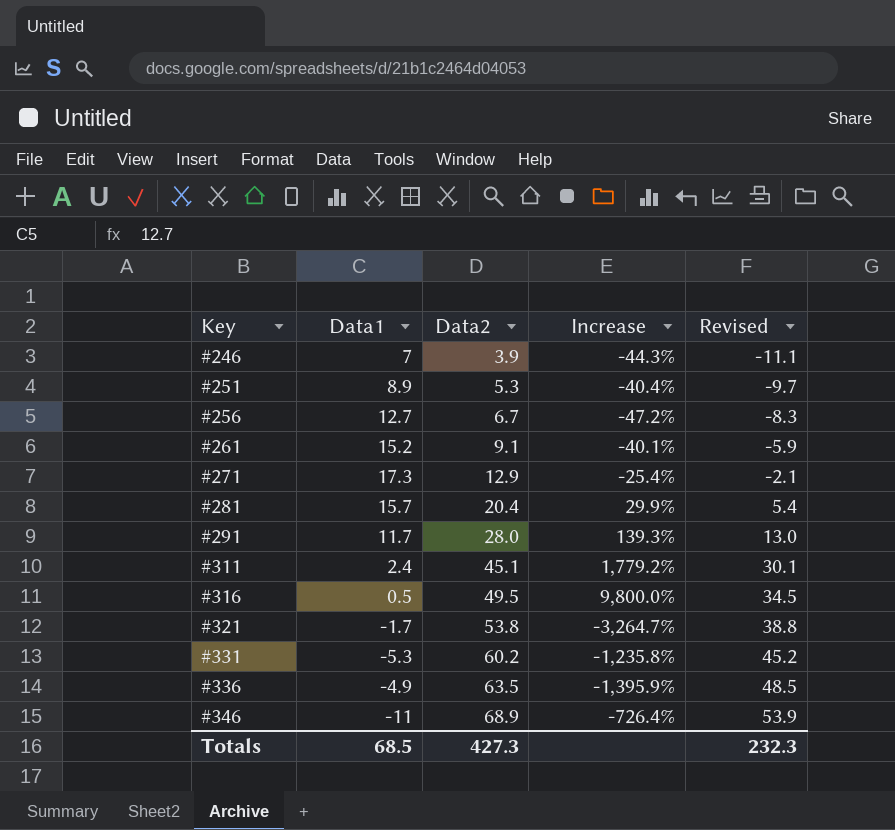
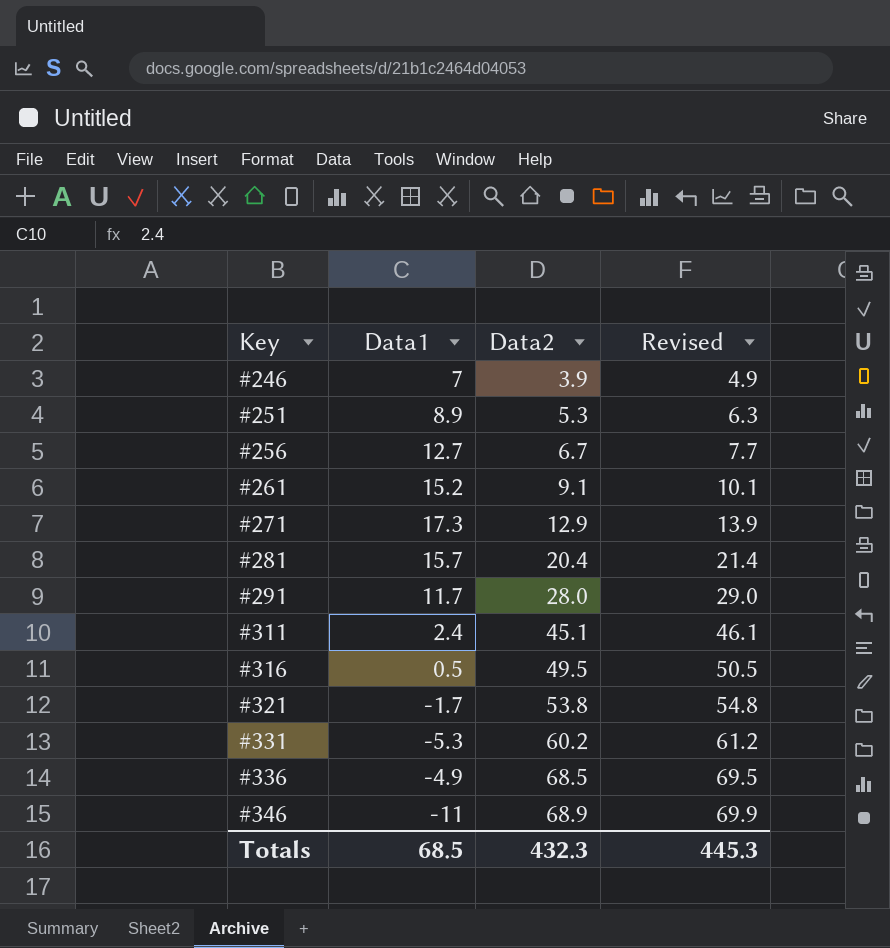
column Increase | formula: ([Data2] - [Data1]) / [Data1] -> none
column Revised | formula: [Data2] - 15 -> [Data2] + 1
#336 | Data2: 63.5 -> 68.5
Totals | Data2: 427.3 -> 432.3
Totals | Revised: 232.3 -> 445.3

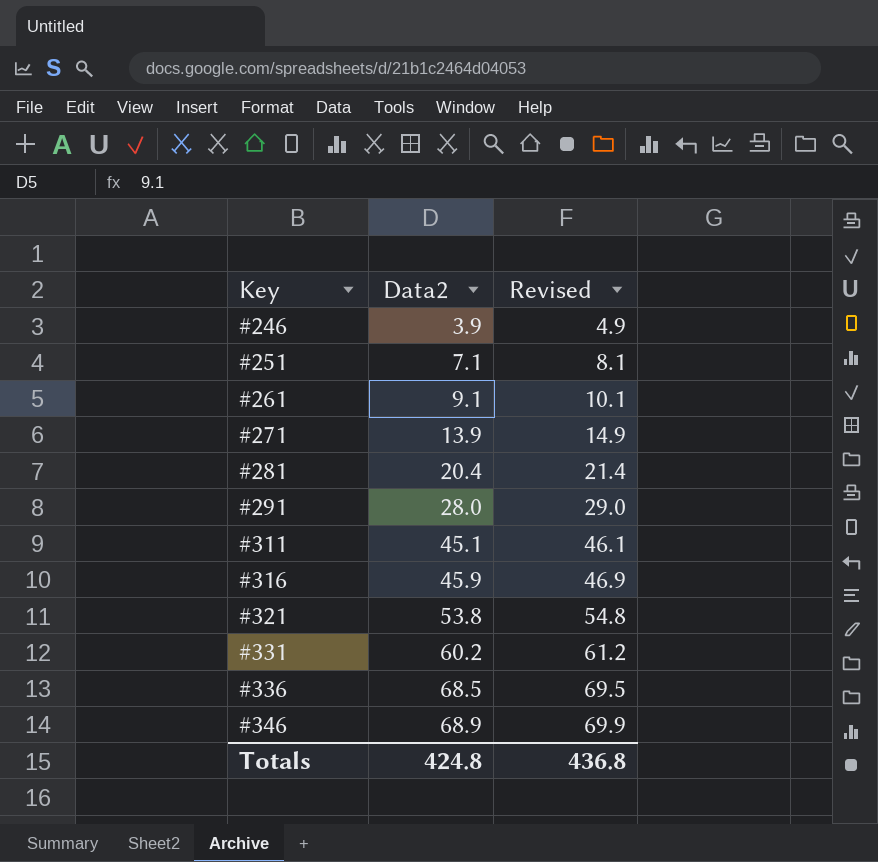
column Data1 | position: 2 -> none
row #256: 12.7 | 6.7 | 7.7 -> none
#251 | Data2: 5.3 -> 7.1
#251 | Revised: 6.3 -> 8.1
#271 | Data2: 12.9 -> 13.9
#271 | Revised: 13.9 -> 14.9
#316 | Data2: 49.5 -> 45.9
#316 | Revised: 50.5 -> 46.9
Totals | Data2: 432.3 -> 424.8
Totals | Revised: 445.3 -> 436.8

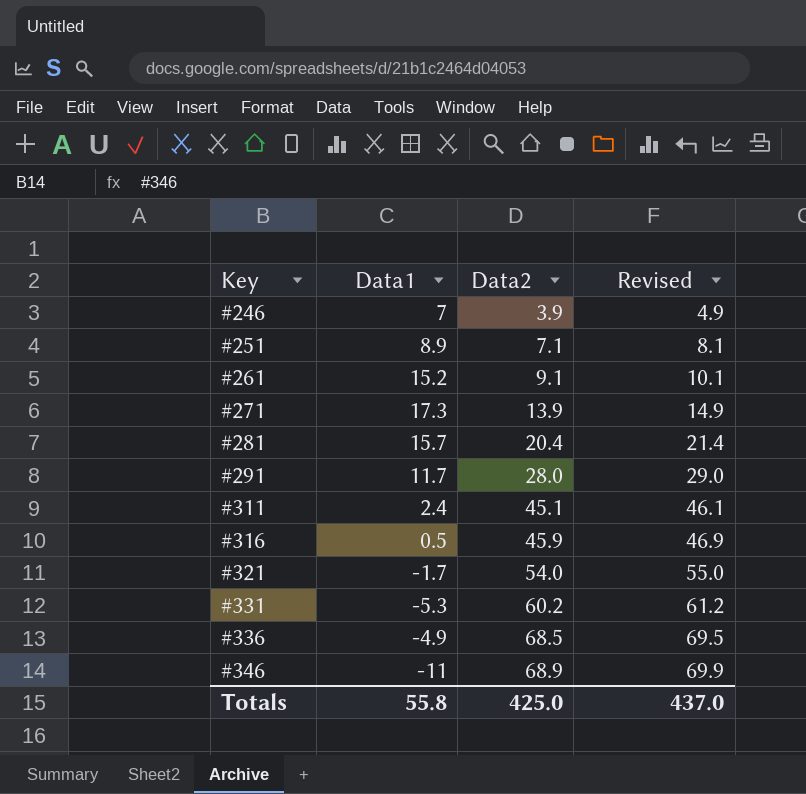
column Data1 | position: none -> 2
#321 | Data2: 53.8 -> 54.0
#321 | Revised: 54.8 -> 55.0
Totals | Data2: 424.8 -> 425.0
Totals | Revised: 436.8 -> 437.0

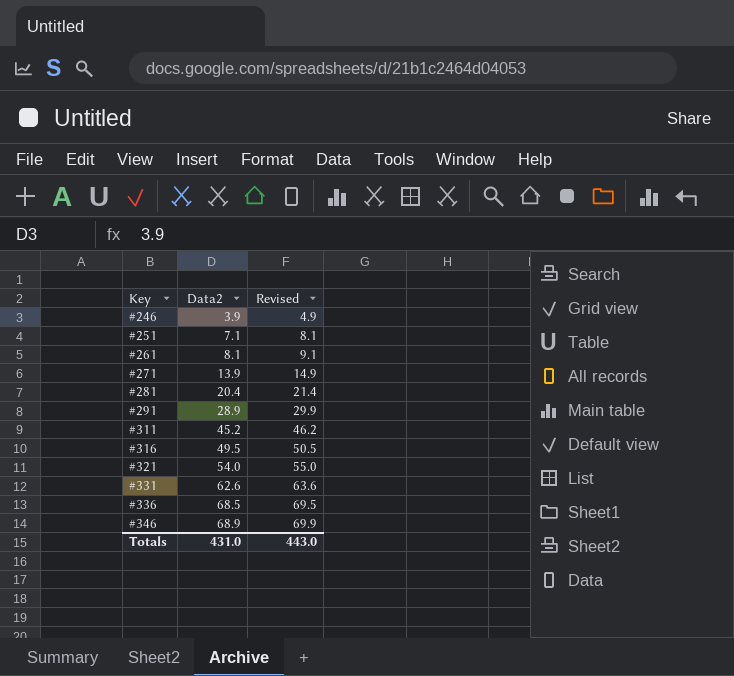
column Data1 | position: 2 -> none
#261 | Data2: 9.1 -> 8.1
#261 | Revised: 10.1 -> 9.1
#291 | Data2: 28.0 -> 28.9
#291 | Revised: 29.0 -> 29.9
#311 | Data2: 45.1 -> 45.2
#311 | Revised: 46.1 -> 46.2
#316 | Data2: 45.9 -> 49.5
#316 | Revised: 46.9 -> 50.5
#331 | Data2: 60.2 -> 62.6
#331 | Revised: 61.2 -> 63.6
Totals | Data2: 425.0 -> 431.0
Totals | Revised: 437.0 -> 443.0

